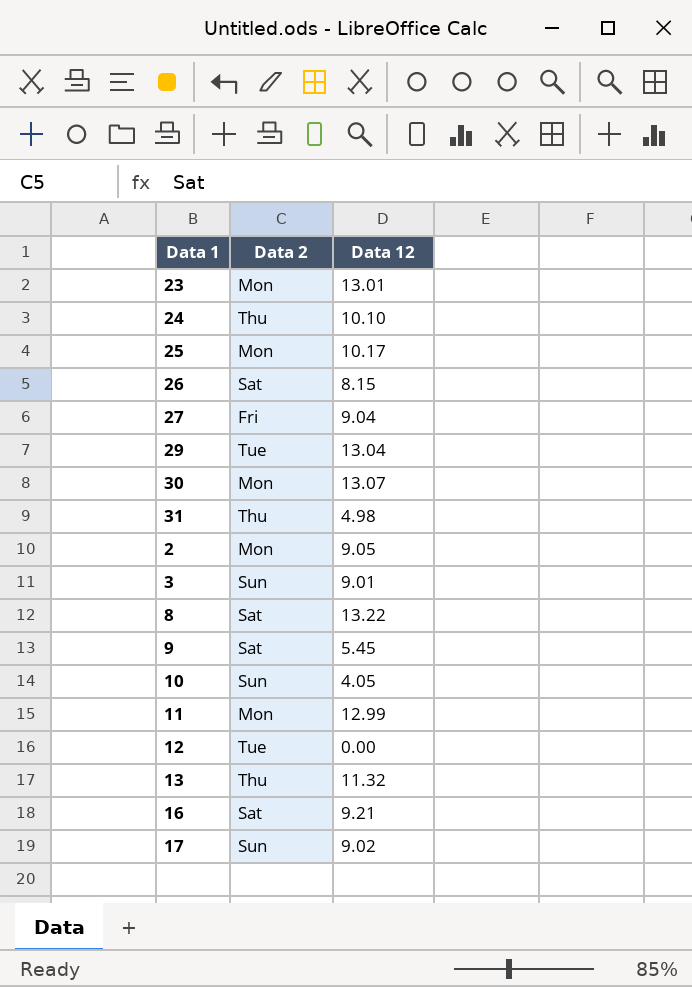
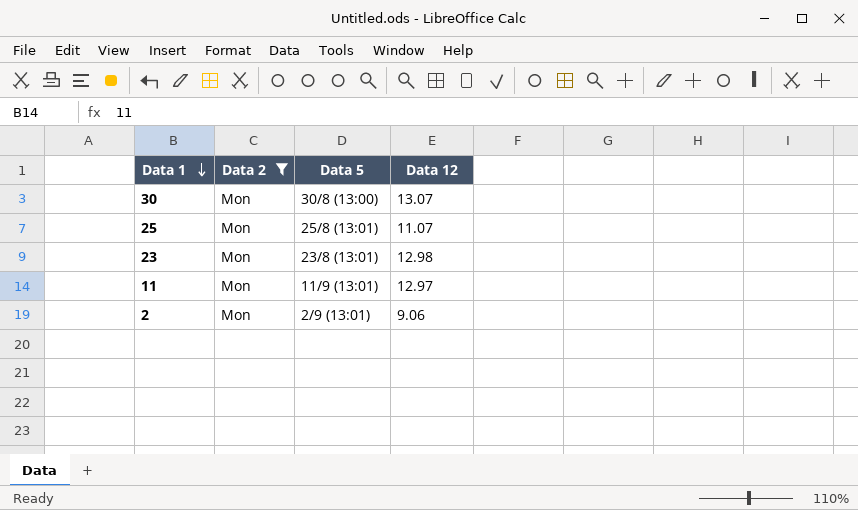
filter: none -> Data 2 = Mon
row order: none -> Data 1 descending
column Data 5 | position: none -> 3
25 | Data 12: 10.17 -> 11.07
23 | Data 12: 13.01 -> 12.98
11 | Data 12: 12.99 -> 12.97
2 | Data 12: 9.05 -> 9.06

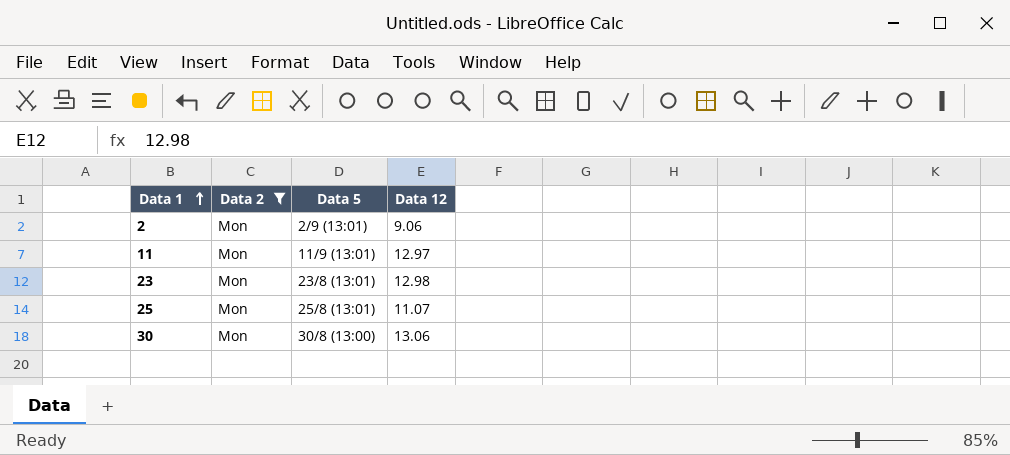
row order: Data 1 descending -> Data 1 ascending
30 | Data 12: 13.07 -> 13.06

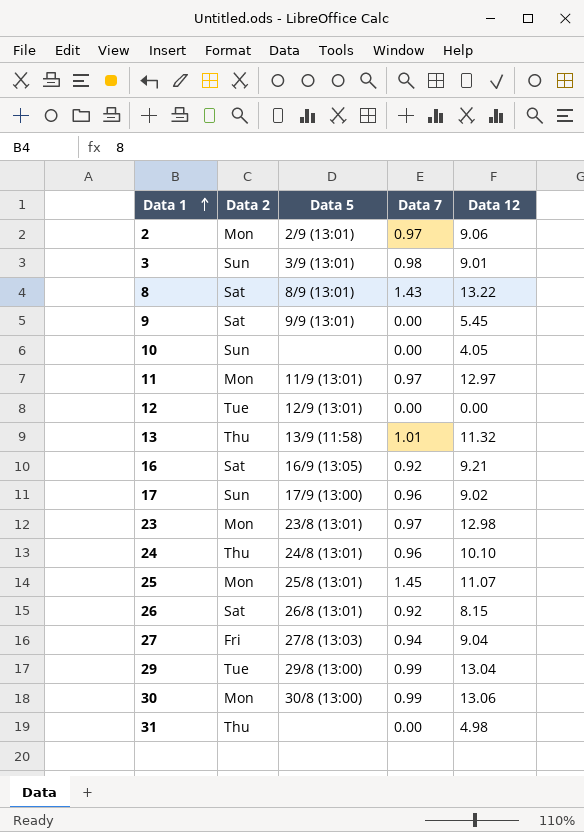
filter: Data 2 = Mon -> none
column Data 7 | position: none -> 4

